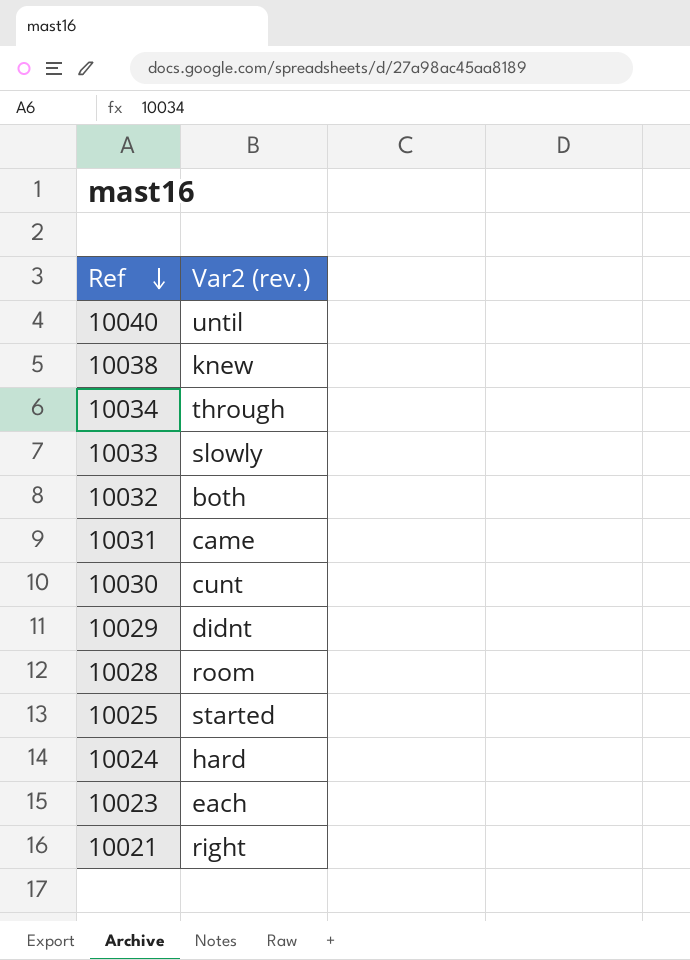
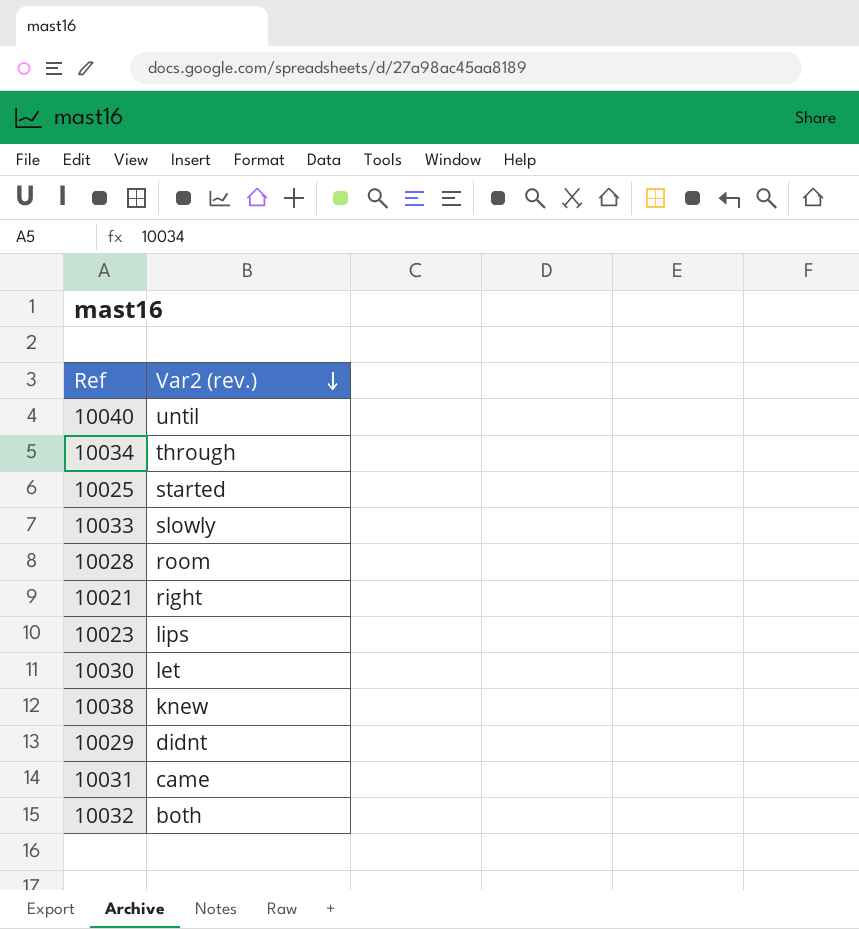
row order: Ref descending -> Var2 (rev.) descending
row 10024: hard -> none
10023 | Var2 (rev.): each -> lips
10030 | Var2 (rev.): cunt -> let

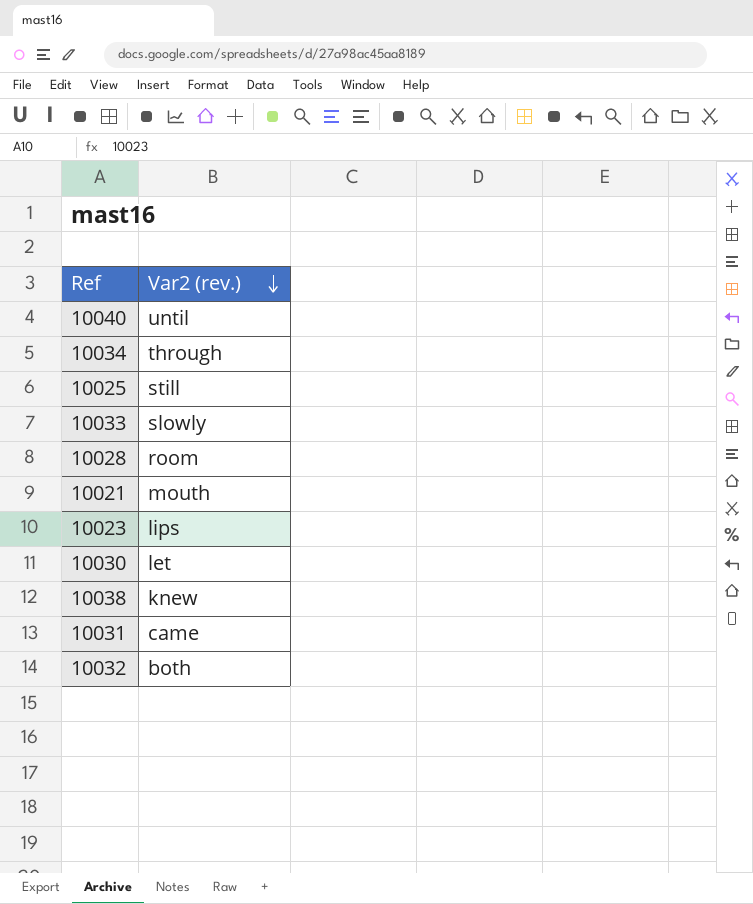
row 10029: didnt -> none
10025 | Var2 (rev.): started -> still
10021 | Var2 (rev.): right -> mouth

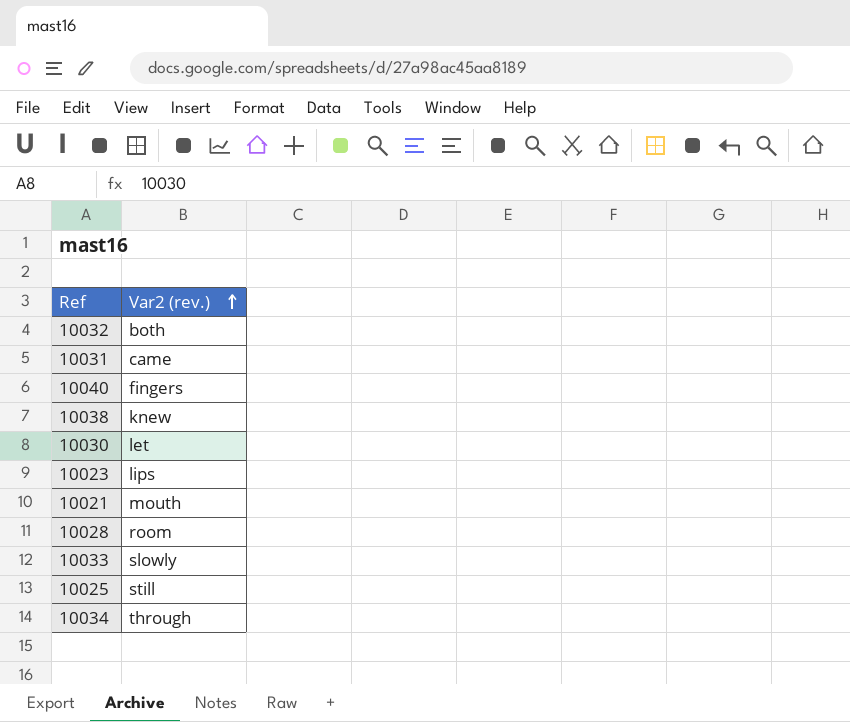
row order: Var2 (rev.) descending -> Var2 (rev.) ascending
10040 | Var2 (rev.): until -> fingers

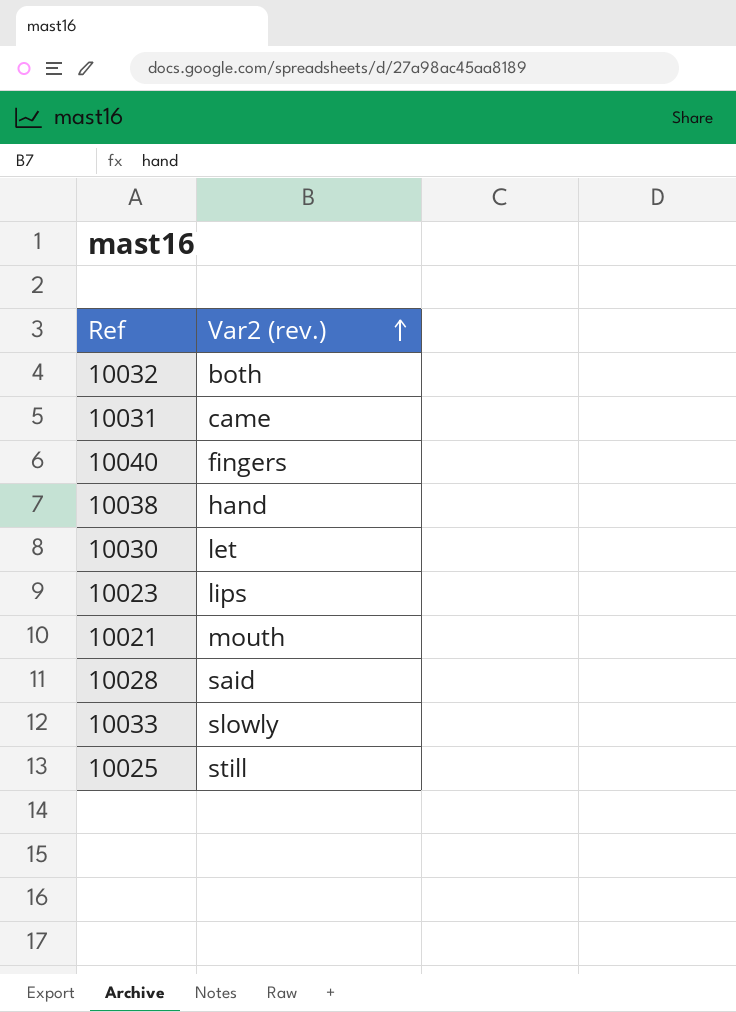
row 10034: through -> none
10038 | Var2 (rev.): knew -> hand
10028 | Var2 (rev.): room -> said

